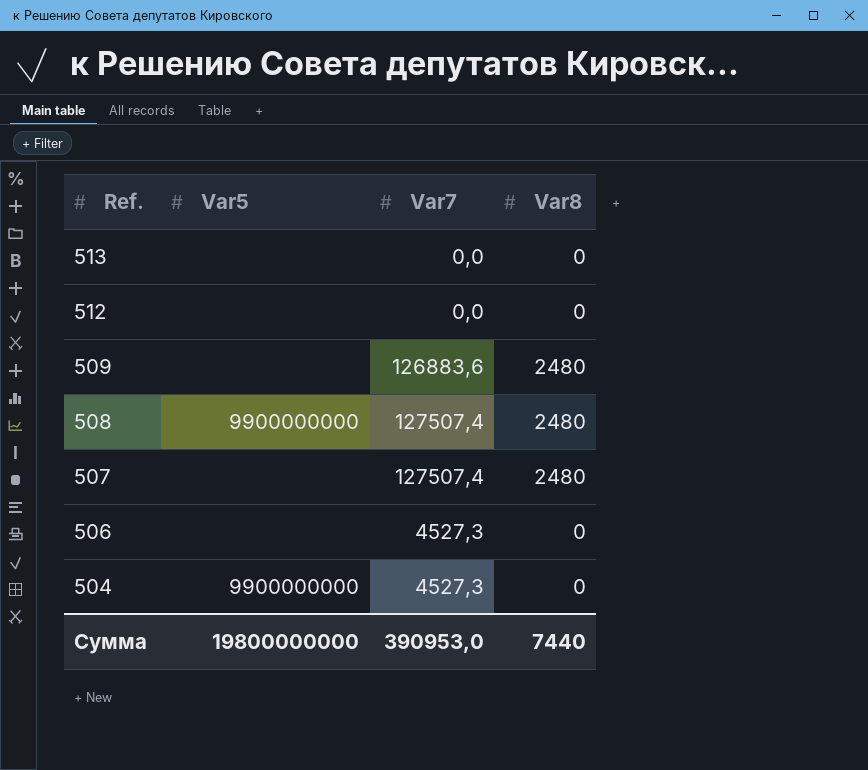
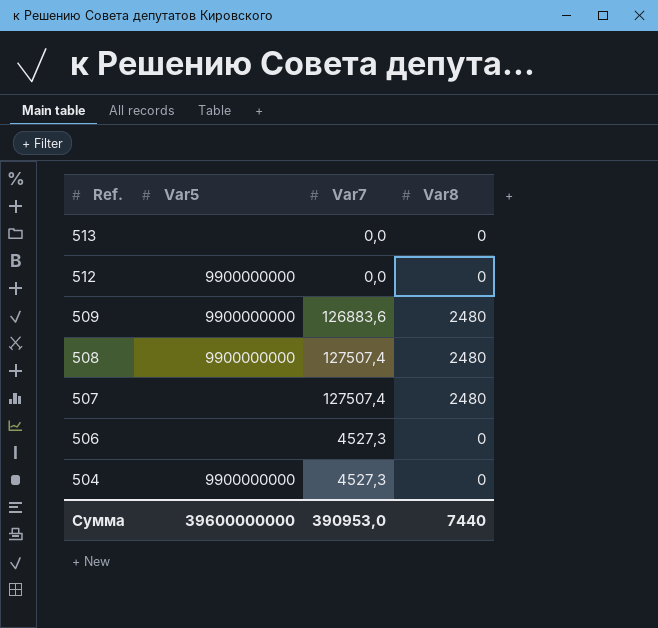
512 | Var5: none -> 9900000000
509 | Var5: none -> 9900000000
Сумма | Var5: 19800000000 -> 39600000000

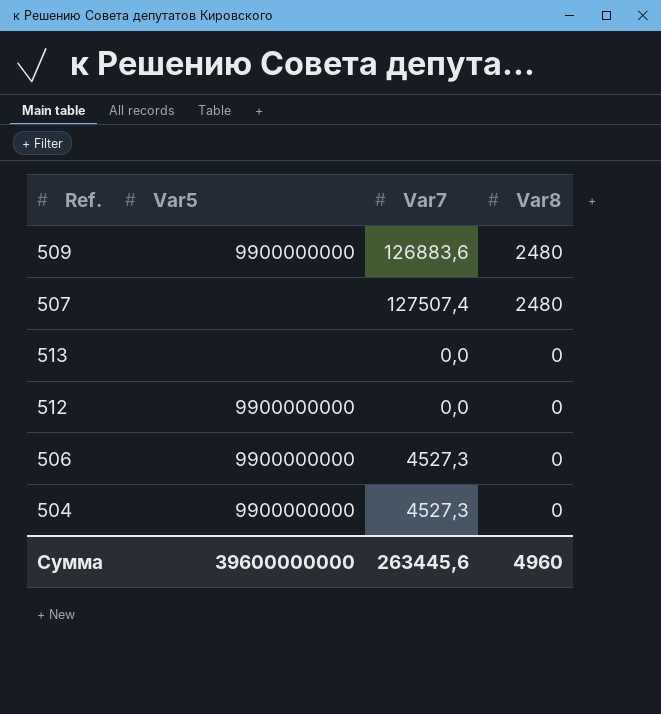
row order: Ref. descending -> Var8 descending
row 508: 9900000000 | 127507,4 | 2480 -> none
506 | Var5: none -> 9900000000
Сумма | Var7: 390953,0 -> 263445,6
Сумма | Var8: 7440 -> 4960

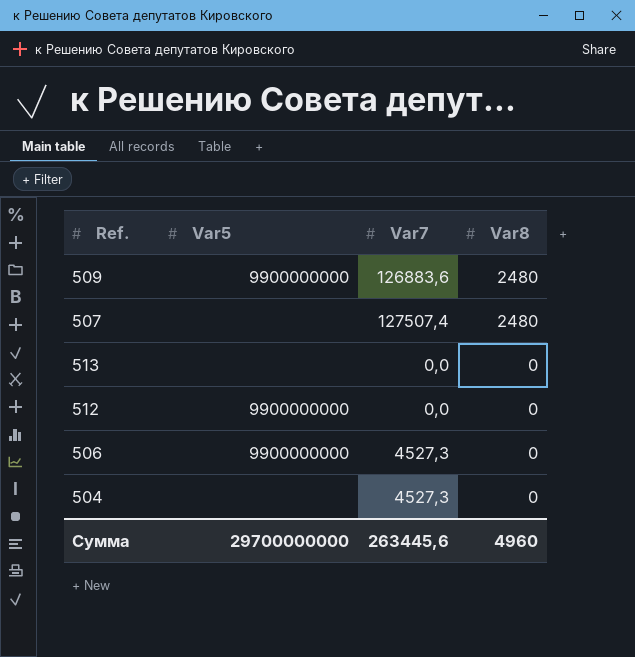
504 | Var5: 9900000000 -> none
Сумма | Var5: 39600000000 -> 29700000000

